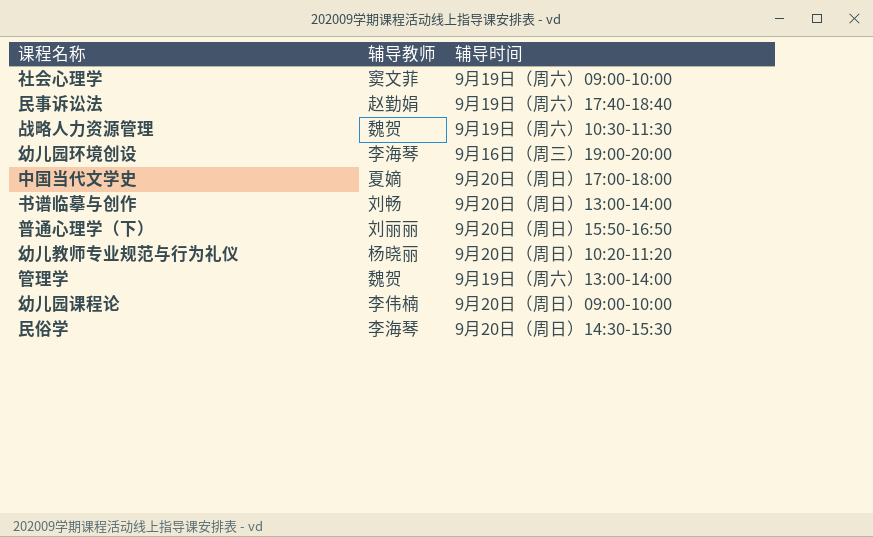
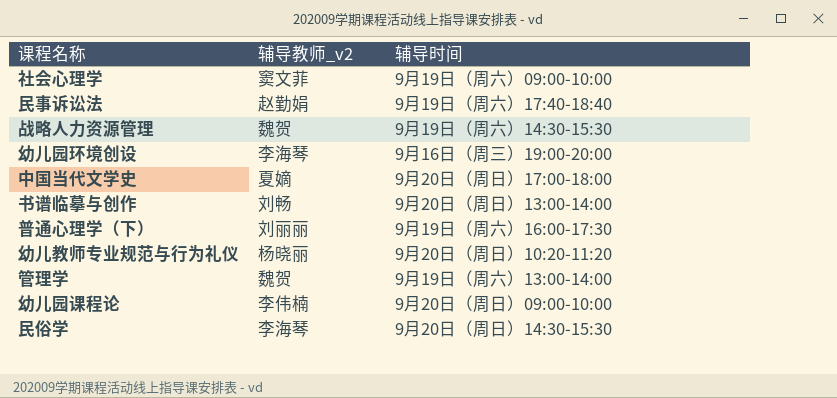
column name: 辅导教师 -> 辅导教师_v2
战略人力资源管理 | 辅导时间: 9月19日（周六）10:30-11:30 -> 9月19日（周六）14:30-15:30
普通心理学（下） | 辅导时间: 9月20日（周日）15:50-16:50 -> 9月19日（周六）16:00-17:30

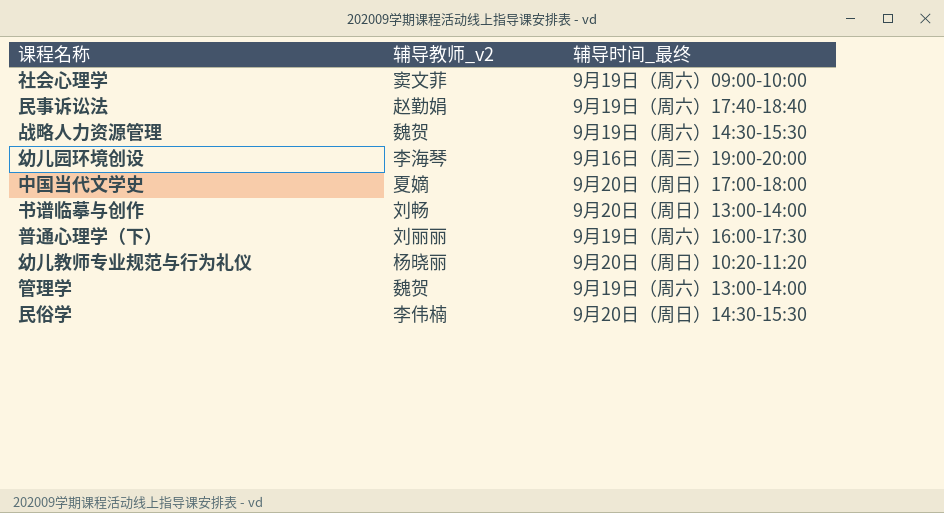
column name: 辅导时间 -> 辅导时间_最终
row 幼儿园课程论: 李伟楠 | 9月20日（周日）09:00-10:00 -> none
民俗学 | 辅导教师_v2: 李海琴 -> 李伟楠

